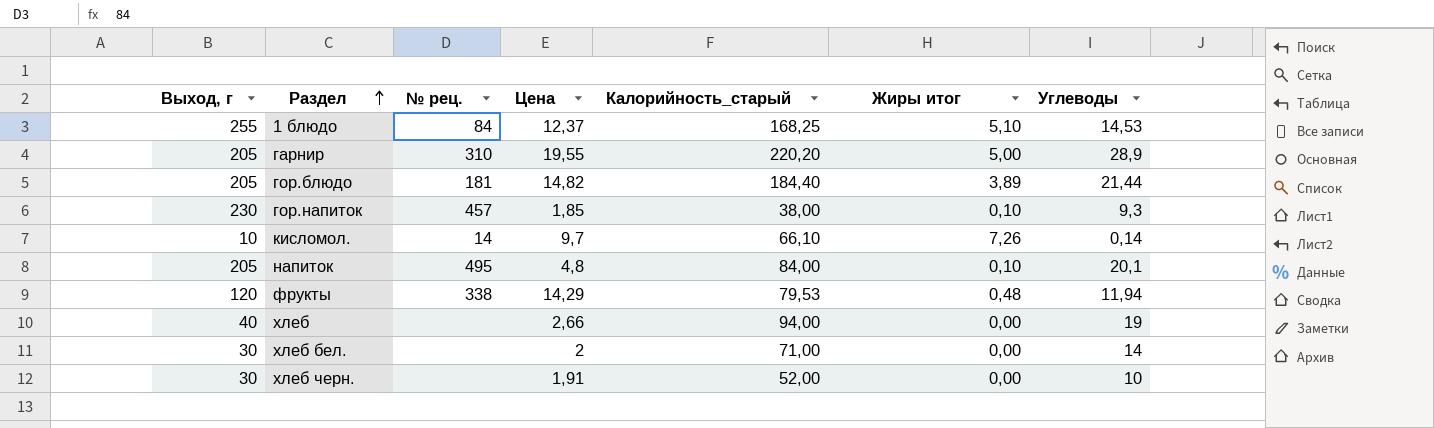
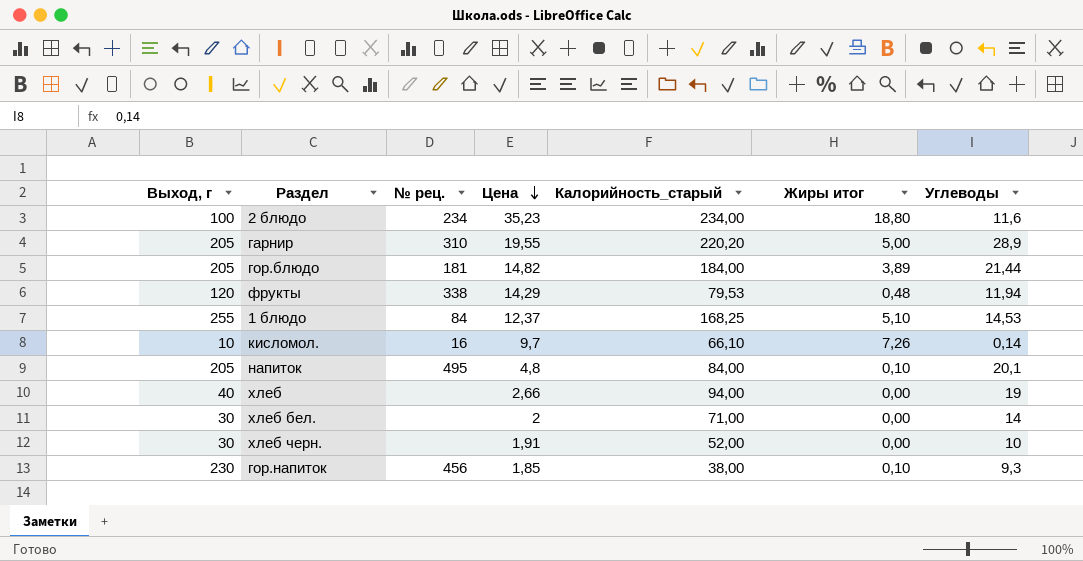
row order: Раздел ascending -> Цена descending
row 2 блюдо: none -> 100 | 234 | 35,23 | 234,00 | 18,80 | 11,6
гор.блюдо | Калорийность_старый: 184,40 -> 184,00
кисломол. | № рец.: 14 -> 16
гор.напиток | № рец.: 457 -> 456

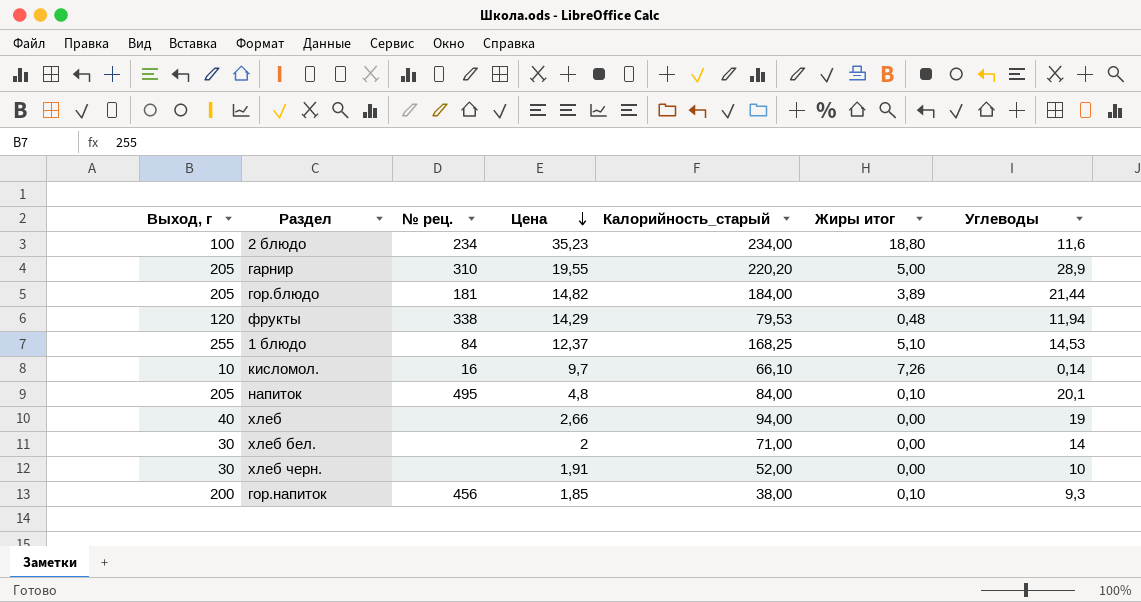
гор.напиток | Выход, г: 230 -> 200

